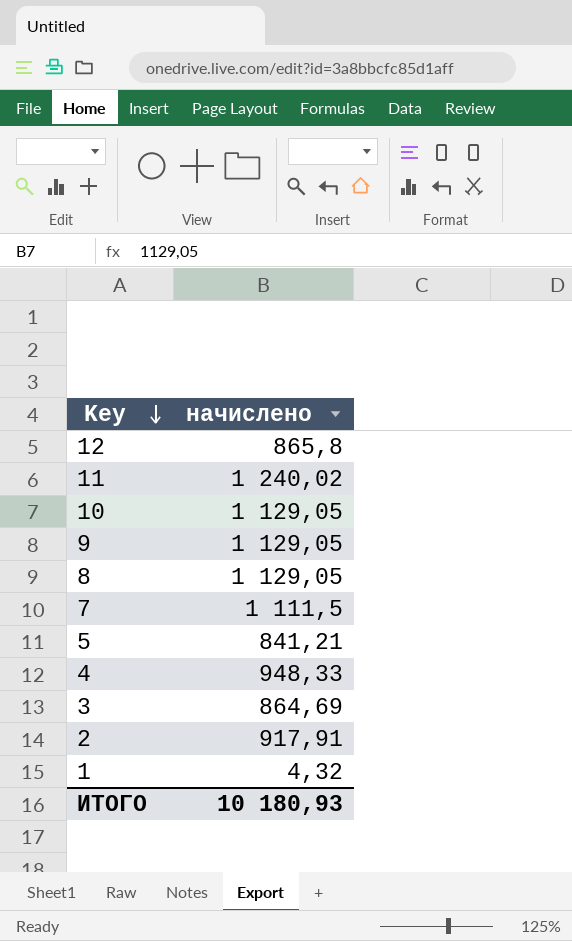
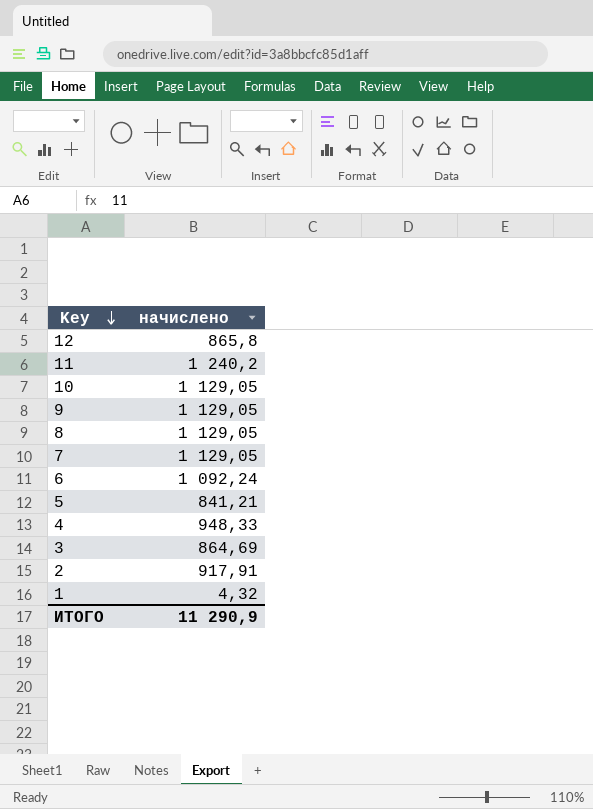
11 | начислено: 1 240,02 -> 1 240,2
7 | начислено: 1 111,5 -> 1 129,05
row 6: none -> 1 092,24
ИТОГО | начислено: 10 180,93 -> 11 290,9

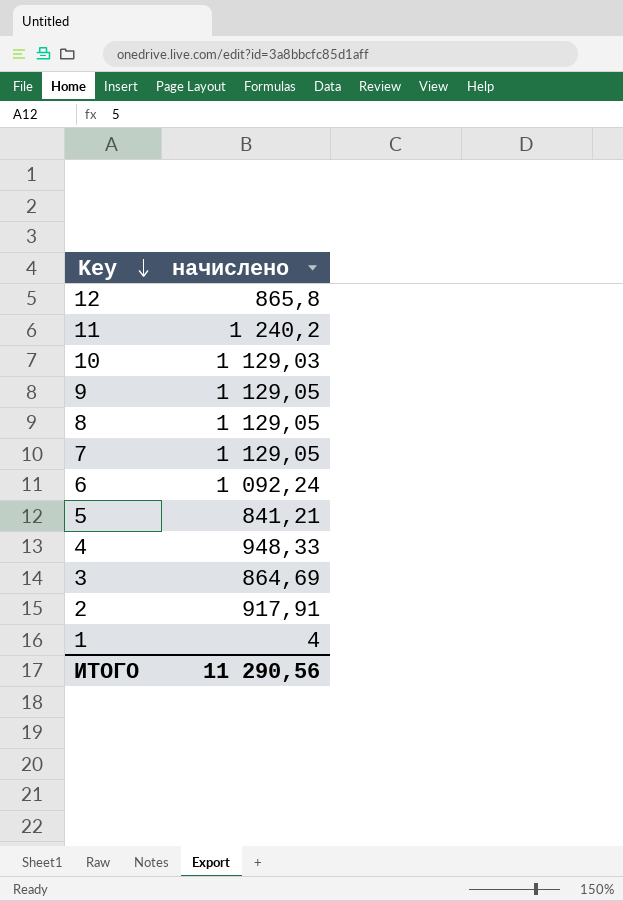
10 | начислено: 1 129,05 -> 1 129,03
1 | начислено: 4,32 -> 4
ИТОГО | начислено: 11 290,9 -> 11 290,56

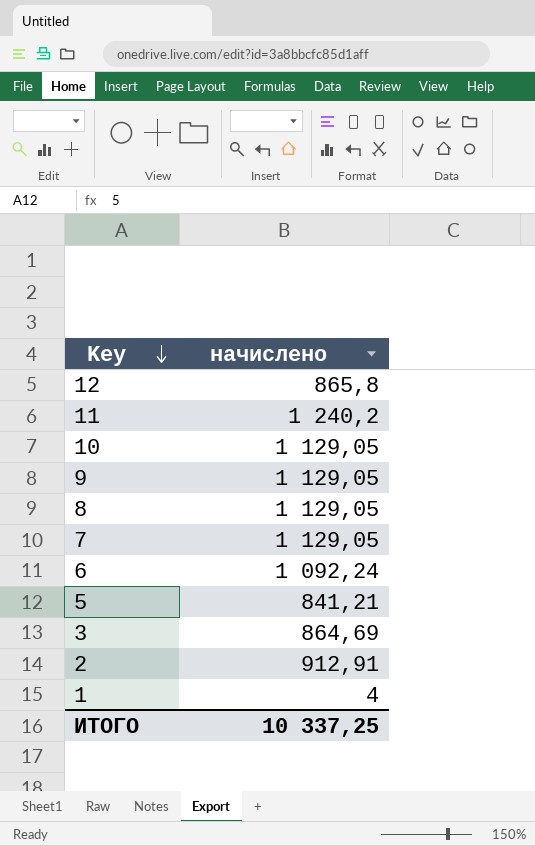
row 4: 948,33 -> none
10 | начислено: 1 129,03 -> 1 129,05
2 | начислено: 917,91 -> 912,91
ИТОГО | начислено: 11 290,56 -> 10 337,25

